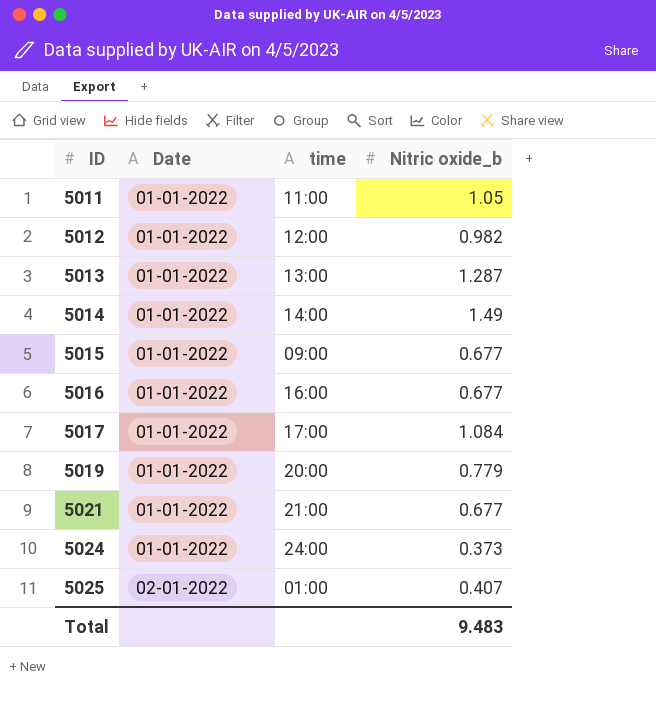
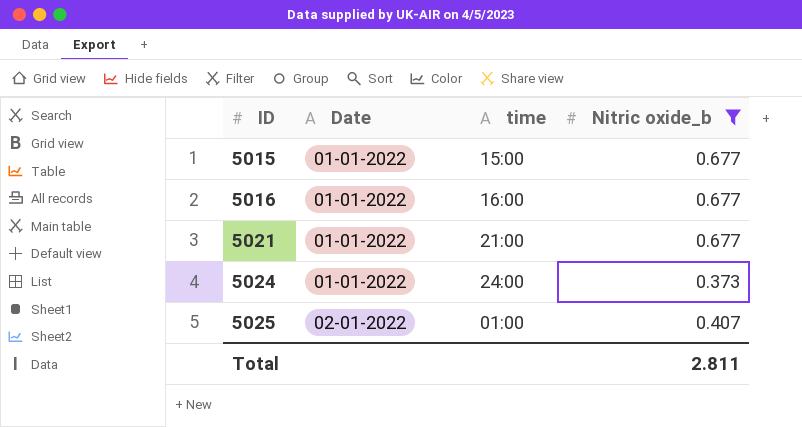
filter: none -> Nitric oxide_b <= 0.677
5015 | time: 09:00 -> 15:00
Total | Nitric oxide_b: 9.483 -> 2.811

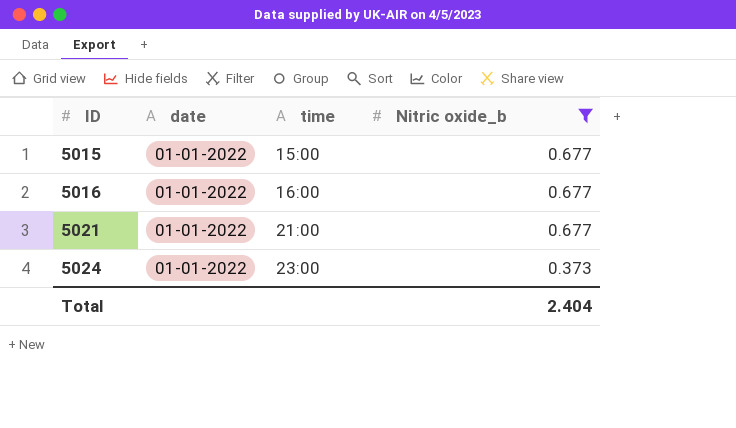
column name: Date -> date
row 5025: 02-01-2022 | 01:00 | 0.407 -> none
5024 | time: 24:00 -> 23:00
Total | Nitric oxide_b: 2.811 -> 2.404

